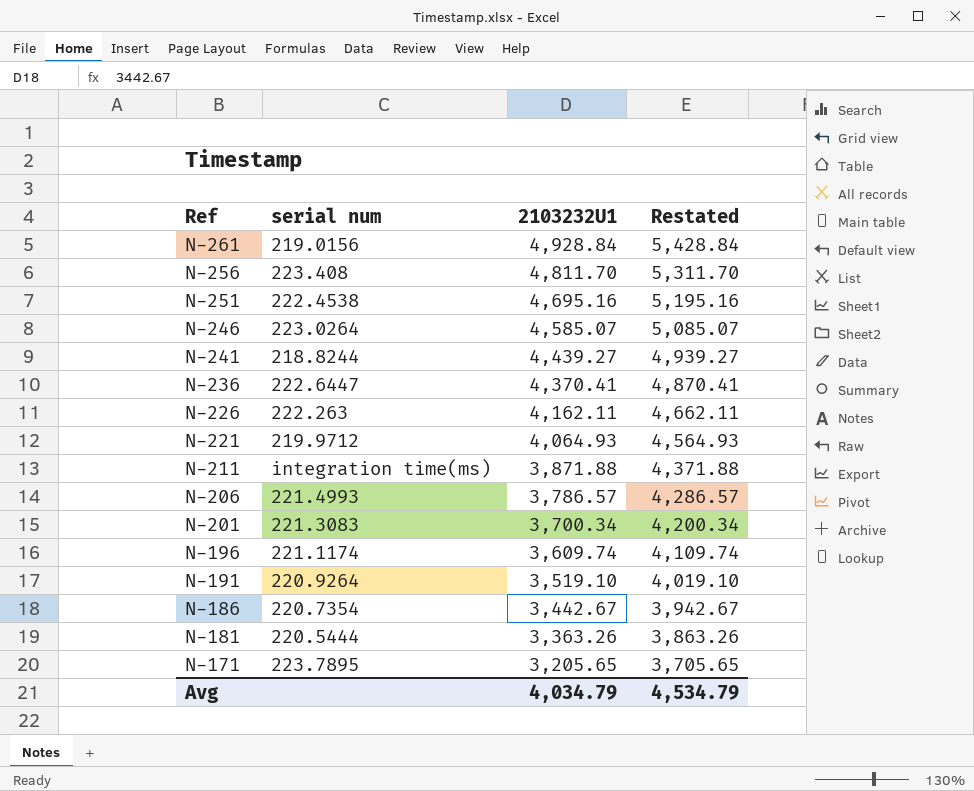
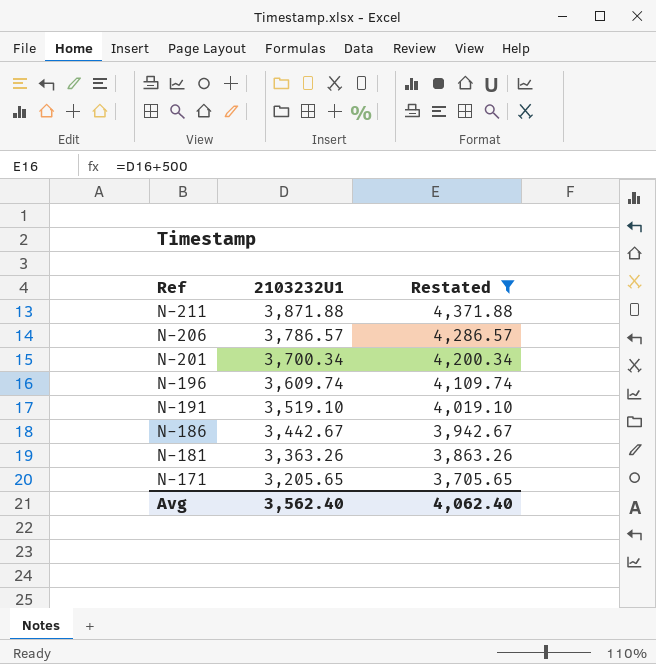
filter: none -> Restated <= 4,371.88
column serial num | position: 2 -> none
Avg | 2103232U1: 4,034.79 -> 3,562.40
Avg | Restated: 4,534.79 -> 4,062.40

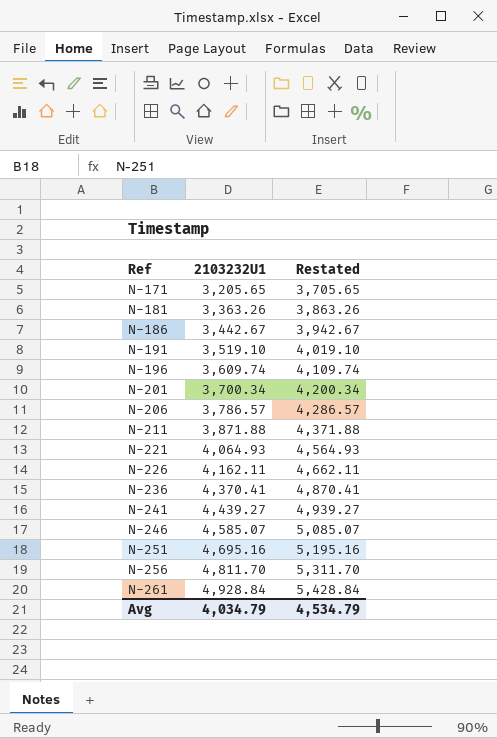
filter: Restated <= 4,371.88 -> none
row order: Ref descending -> Ref ascending
Avg | 2103232U1: 3,562.40 -> 4,034.79
Avg | Restated: 4,062.40 -> 4,534.79

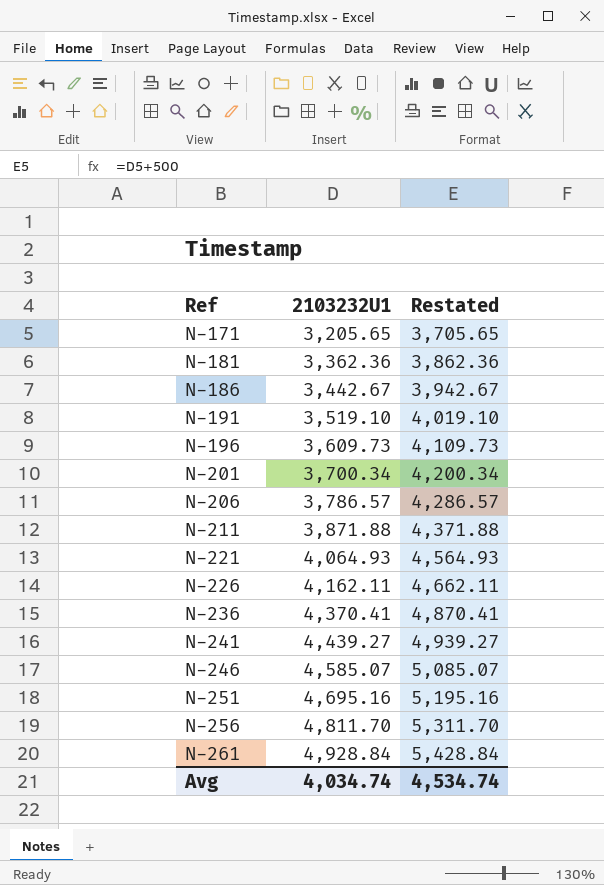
N-181 | 2103232U1: 3,363.26 -> 3,362.36
N-181 | Restated: 3,863.26 -> 3,862.36
N-196 | 2103232U1: 3,609.74 -> 3,609.73
N-196 | Restated: 4,109.74 -> 4,109.73
Avg | 2103232U1: 4,034.79 -> 4,034.74
Avg | Restated: 4,534.79 -> 4,534.74

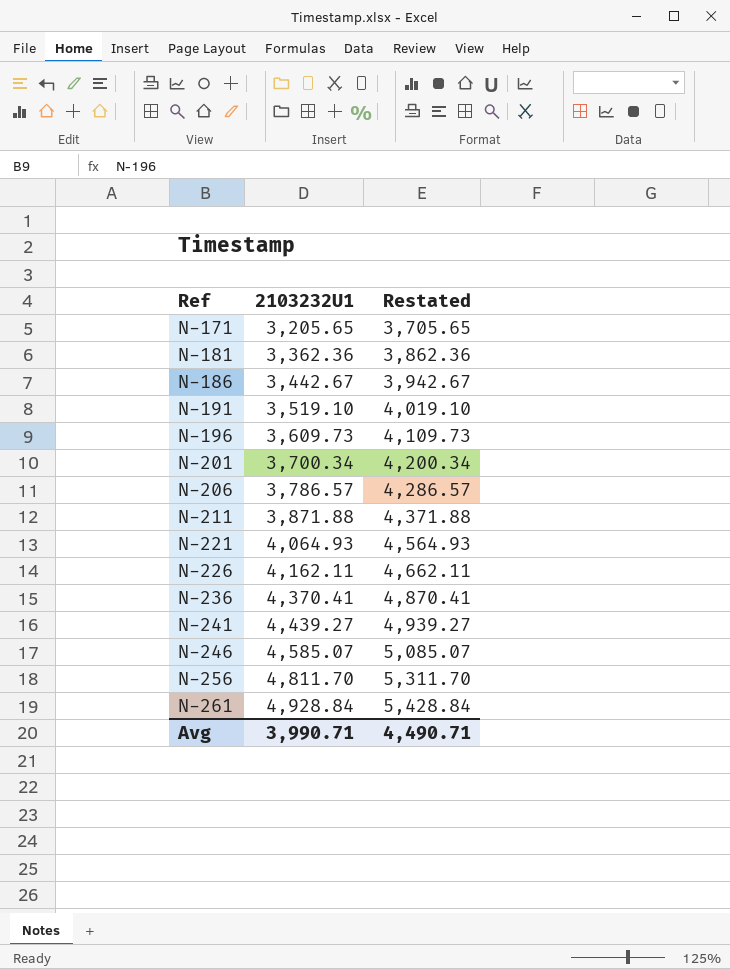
row N-251: 4,695.16 | 5,195.16 -> none
Avg | 2103232U1: 4,034.74 -> 3,990.71
Avg | Restated: 4,534.74 -> 4,490.71

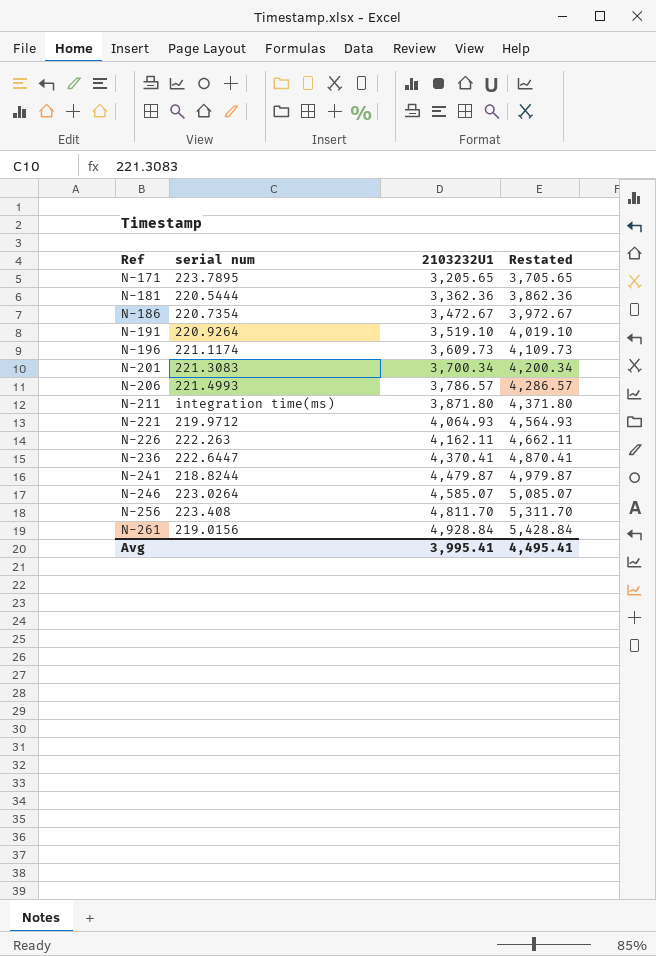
column serial num | position: none -> 2
N-186 | 2103232U1: 3,442.67 -> 3,472.67
N-186 | Restated: 3,942.67 -> 3,972.67
N-211 | 2103232U1: 3,871.88 -> 3,871.80
N-211 | Restated: 4,371.88 -> 4,371.80
N-241 | 2103232U1: 4,439.27 -> 4,479.87
N-241 | Restated: 4,939.27 -> 4,979.87
Avg | 2103232U1: 3,990.71 -> 3,995.41
Avg | Restated: 4,490.71 -> 4,495.41

